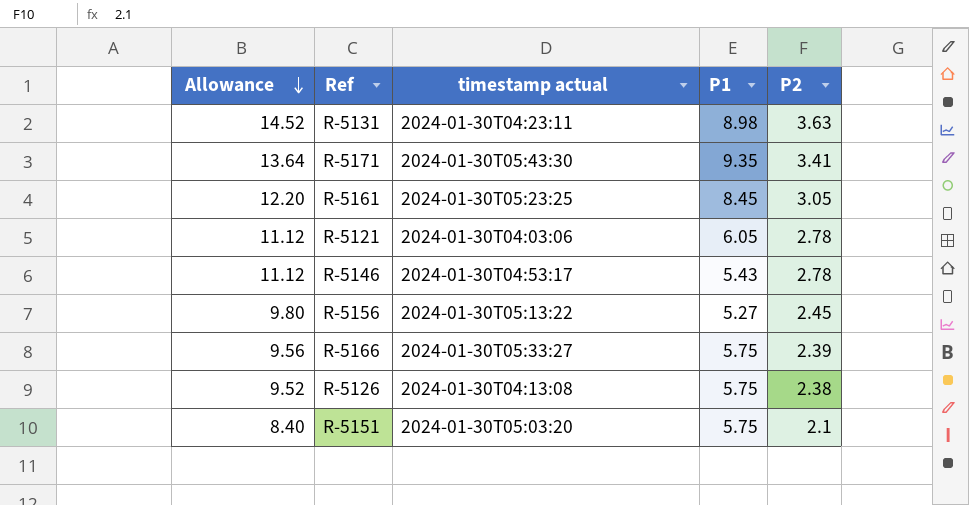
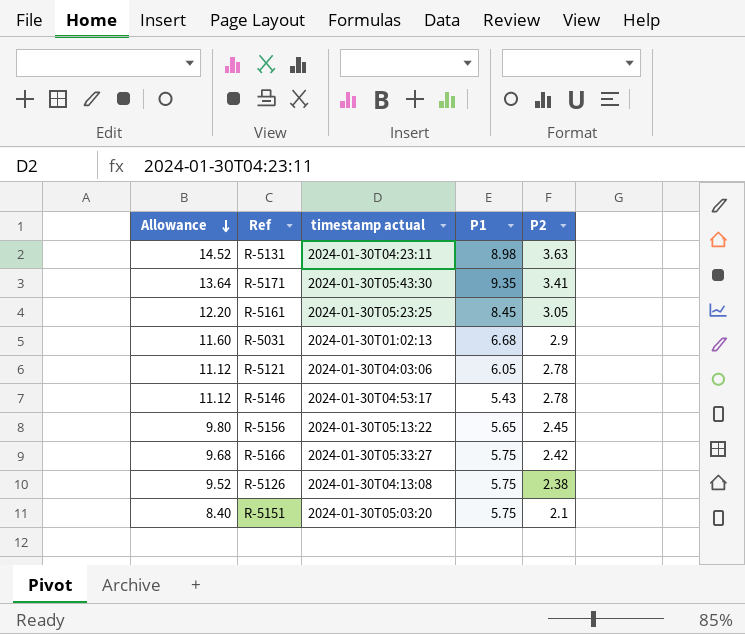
row R-5031: none -> 11.60 | 2024-01-30T01:02:13 | 6.68 | 2.9
R-5156 | P1: 5.27 -> 5.65
R-5166 | Allowance: 9.56 -> 9.68
R-5166 | P2: 2.39 -> 2.42

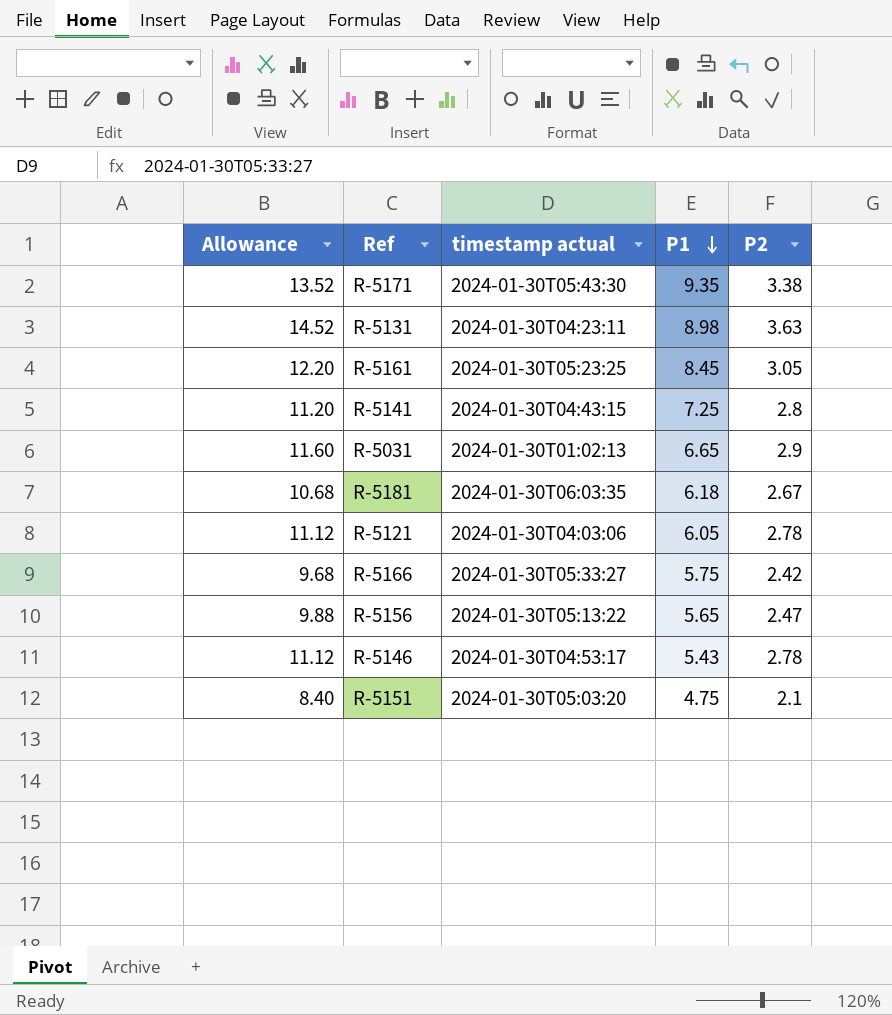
row order: Allowance descending -> P1 descending
row R-5126: 9.52 | 2024-01-30T04:13:08 | 5.75 | 2.38 -> none
R-5171 | Allowance: 13.64 -> 13.52
R-5171 | P2: 3.41 -> 3.38
row R-5141: none -> 11.20 | 2024-01-30T04:43:15 | 7.25 | 2.8
R-5031 | P1: 6.68 -> 6.65
row R-5181: none -> 10.68 | 2024-01-30T06:03:35 | 6.18 | 2.67
R-5156 | Allowance: 9.80 -> 9.88
R-5156 | P2: 2.45 -> 2.47
R-5151 | P1: 5.75 -> 4.75

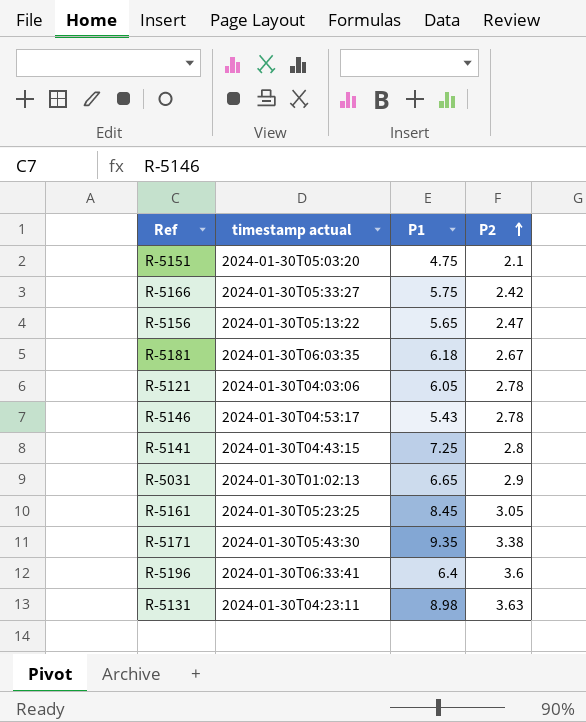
row order: P1 descending -> P2 ascending
column Allowance | formula: [P2] * 4 -> none
row R-5196: none -> 2024-01-30T06:33:41 | 6.4 | 3.6

